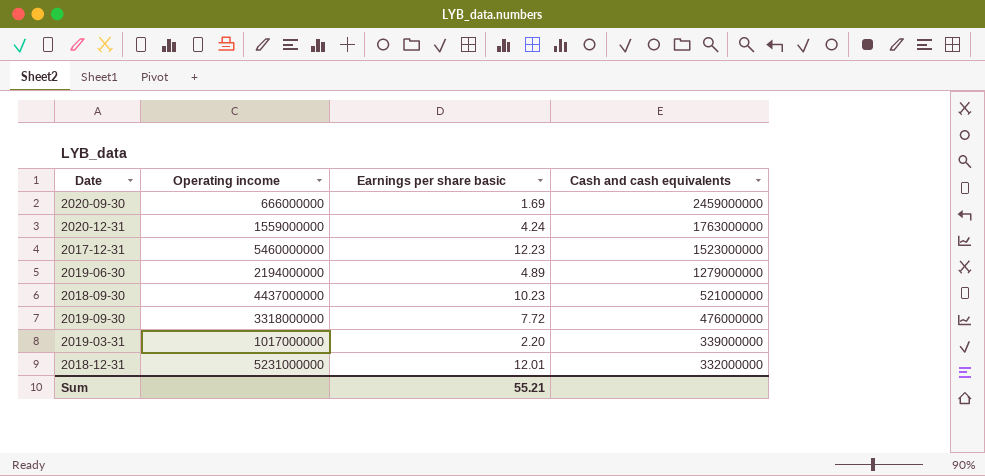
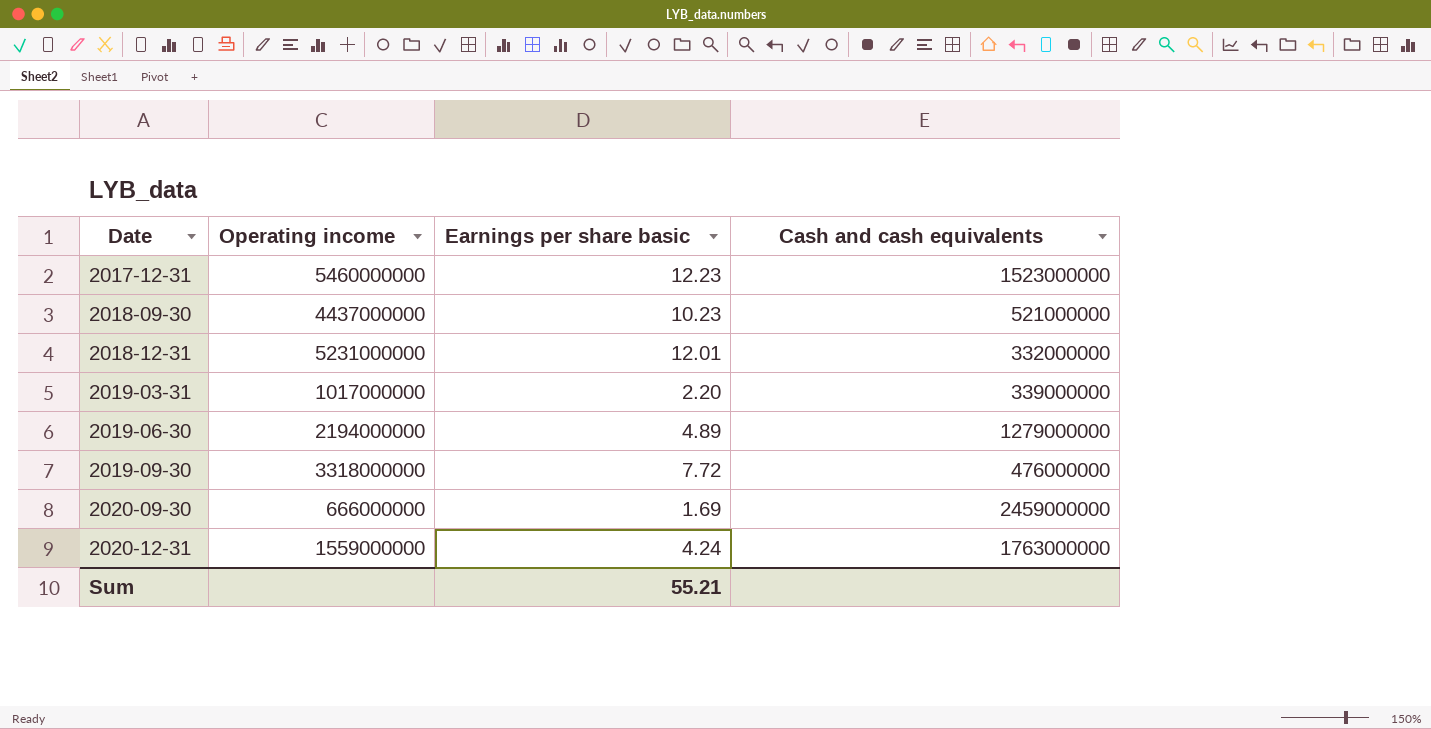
row order: Cash and cash equivalents descending -> Date ascending

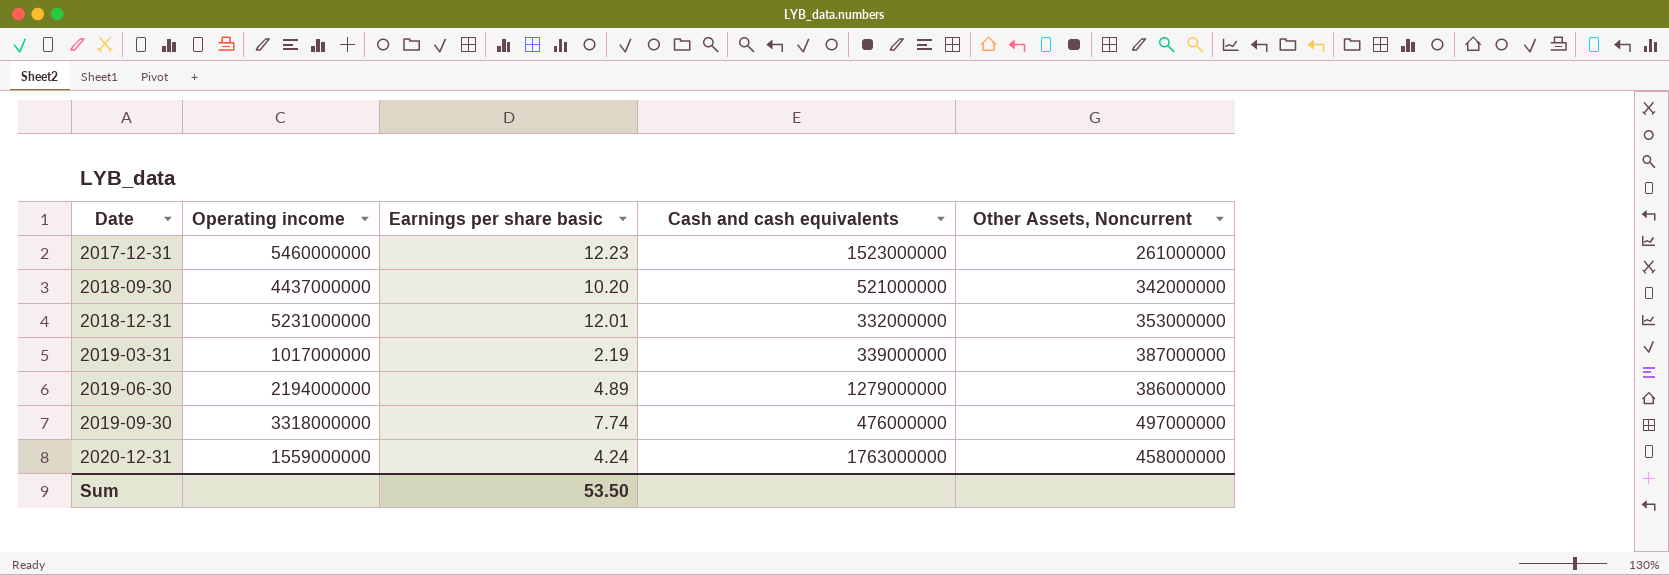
column Other Assets, Noncurrent | position: none -> 5
row 2020-09-30: 666000000 | 1.69 | 2459000000 -> none
2018-09-30 | Earnings per share basic: 10.23 -> 10.20
2019-03-31 | Earnings per share basic: 2.20 -> 2.19
2019-09-30 | Earnings per share basic: 7.72 -> 7.74
Sum | Earnings per share basic: 55.21 -> 53.50

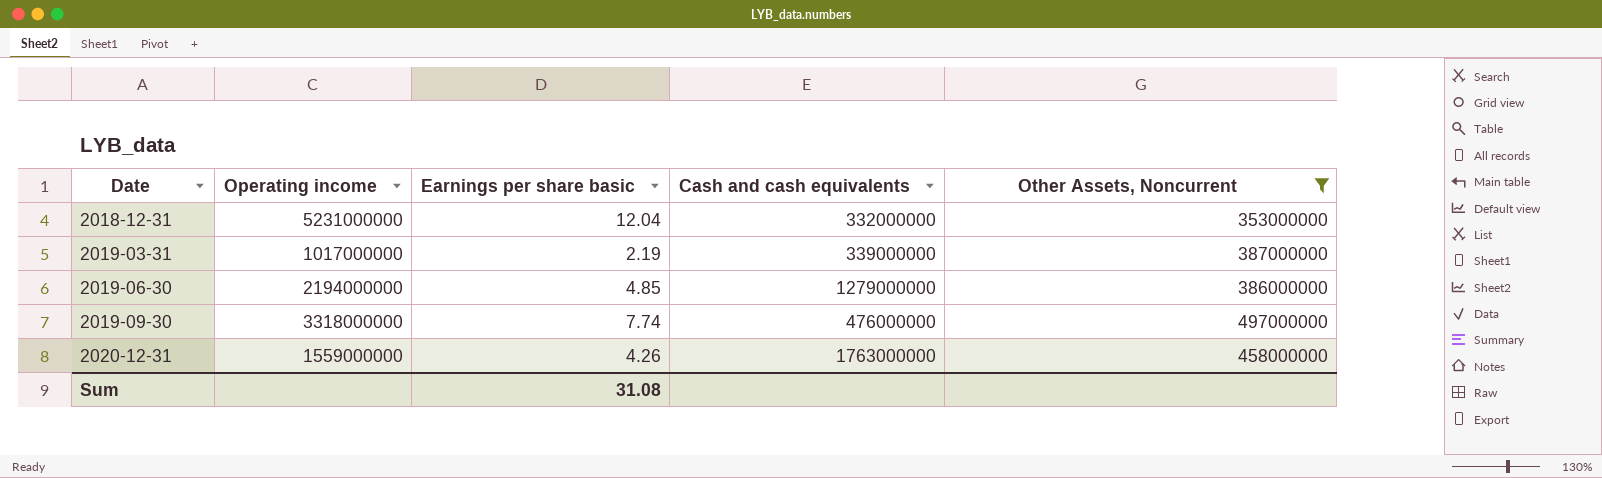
filter: none -> Other Assets, Noncurrent >= 353000000
2018-12-31 | Earnings per share basic: 12.01 -> 12.04
2019-06-30 | Earnings per share basic: 4.89 -> 4.85
2020-12-31 | Earnings per share basic: 4.24 -> 4.26
Sum | Earnings per share basic: 53.50 -> 31.08

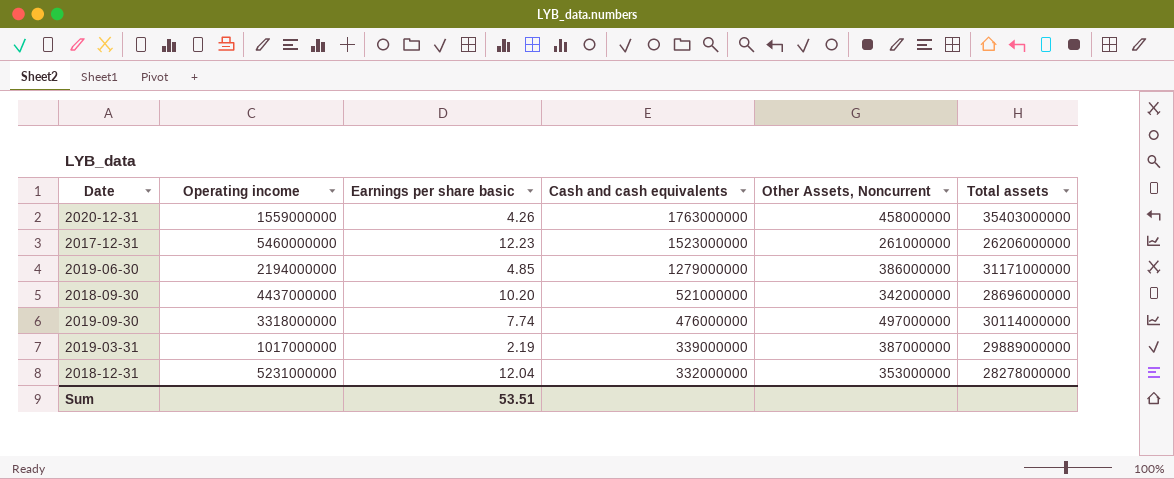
filter: Other Assets, Noncurrent >= 353000000 -> none
row order: Date ascending -> Cash and cash equivalents descending
column Total assets | position: none -> 6
Sum | Earnings per share basic: 31.08 -> 53.51

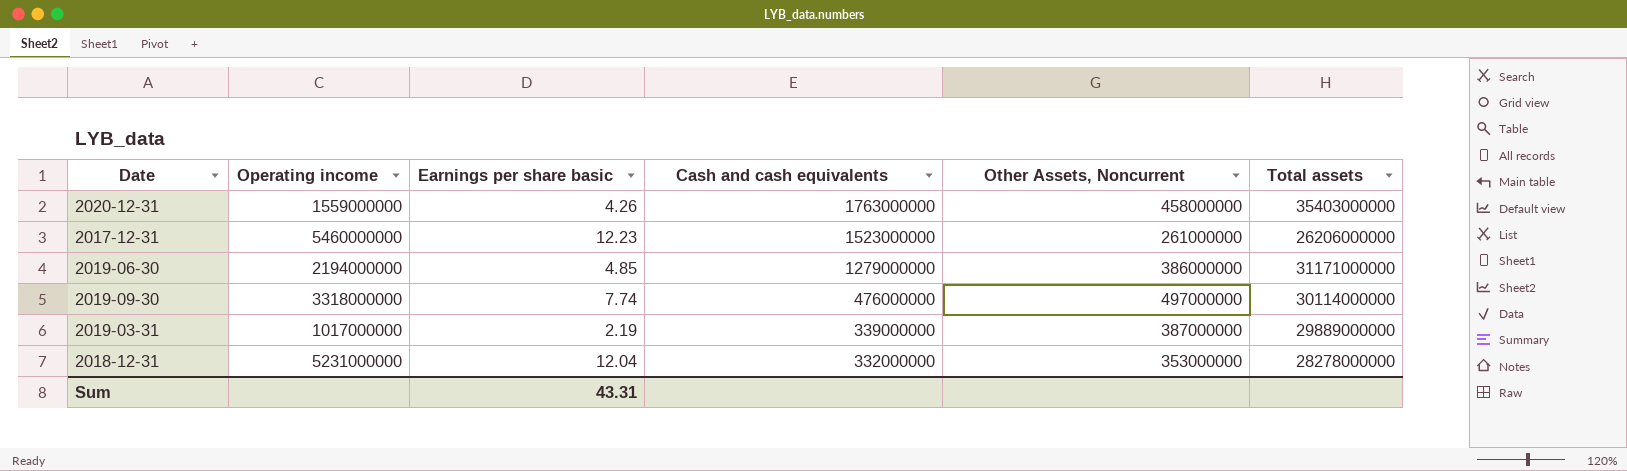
row 2018-09-30: 4437000000 | 10.20 | 521000000 | 342000000 | 28696000000 -> none
Sum | Earnings per share basic: 53.51 -> 43.31

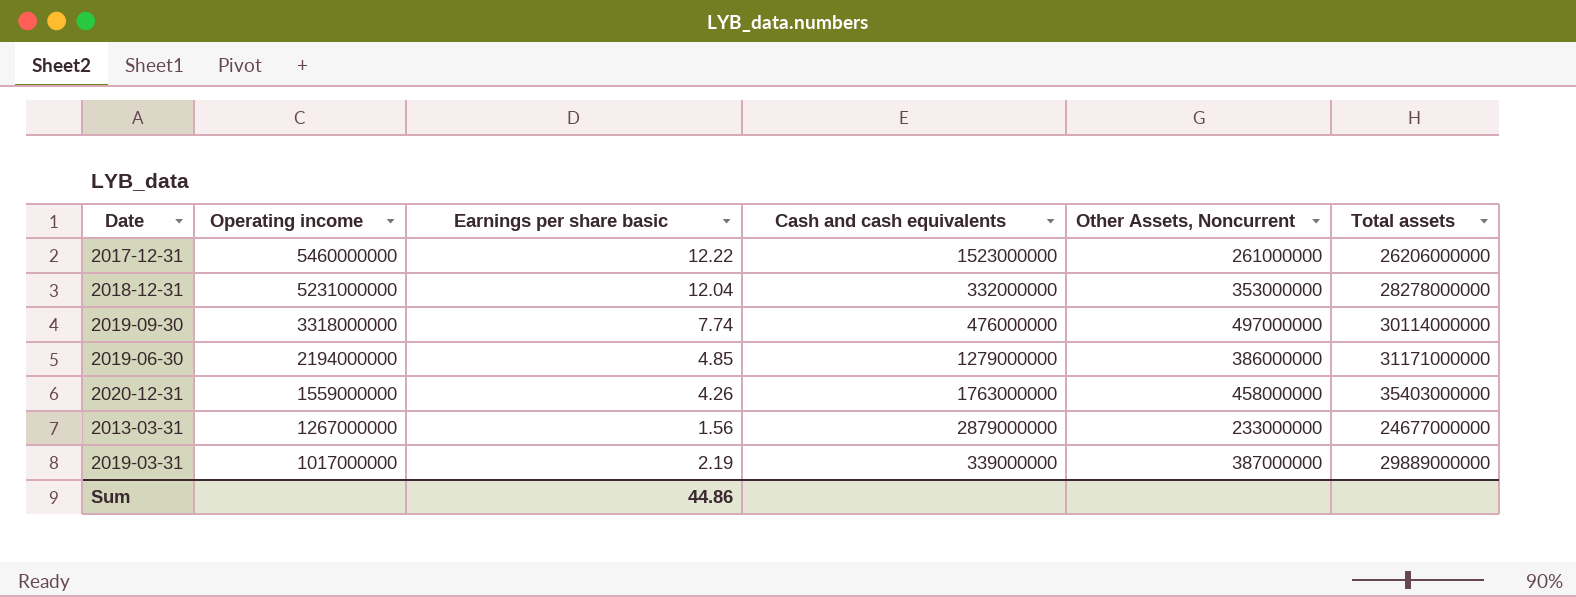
row order: Cash and cash equivalents descending -> Operating income descending
2017-12-31 | Earnings per share basic: 12.23 -> 12.22
row 2013-03-31: none -> 1267000000 | 1.56 | 2879000000 | 233000000 | 24677000000
Sum | Earnings per share basic: 43.31 -> 44.86

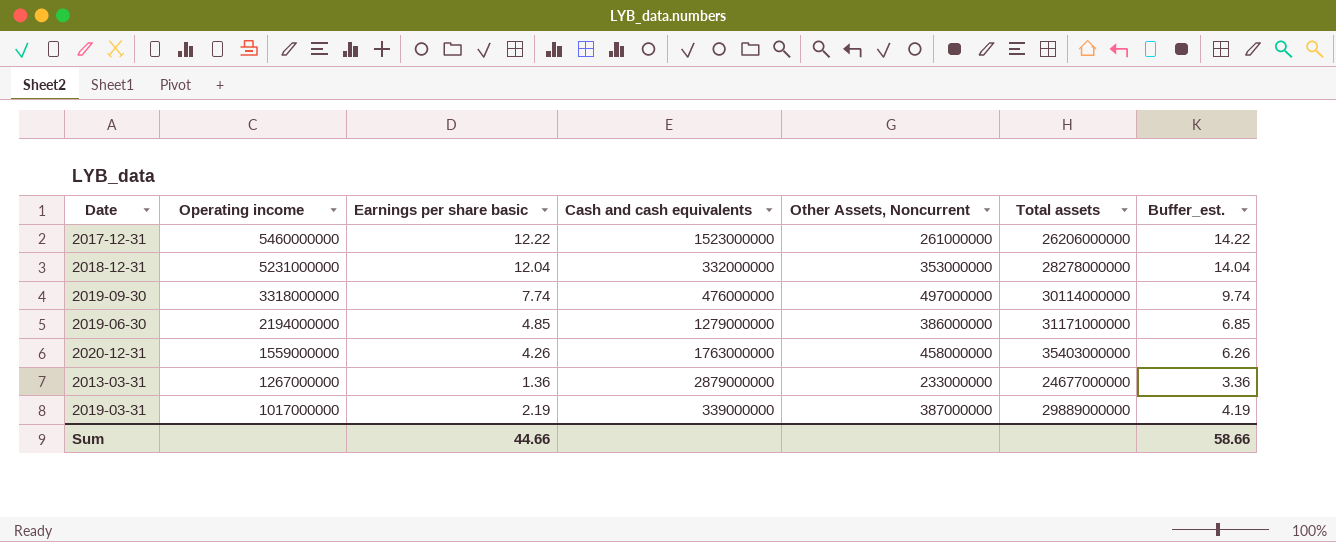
column Buffer_est. | formula: none -> [Earnings per share basic] + 2
2013-03-31 | Earnings per share basic: 1.56 -> 1.36
Sum | Earnings per share basic: 44.86 -> 44.66

